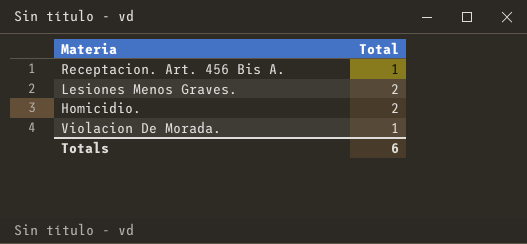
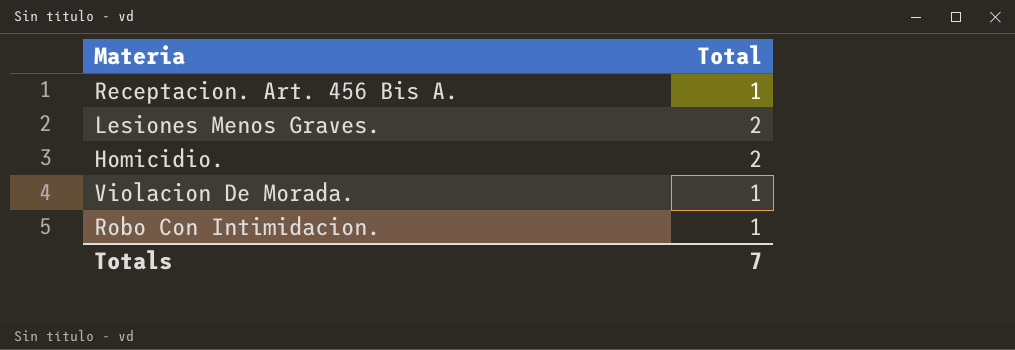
row Robo Con Intimidacion.: none -> 1
Totals | Total: 6 -> 7

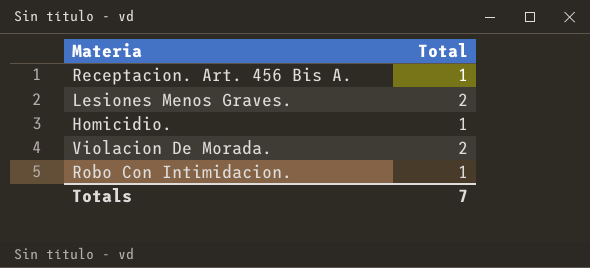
Homicidio. | Total: 2 -> 1
Violacion De Morada. | Total: 1 -> 2

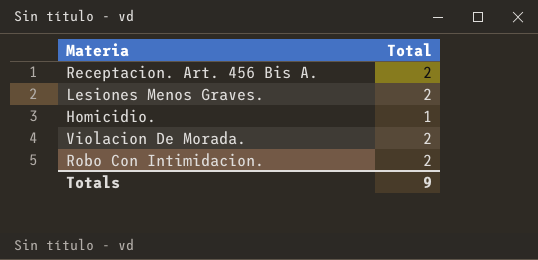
Receptacion. Art. 456 Bis A. | Total: 1 -> 2
Robo Con Intimidacion. | Total: 1 -> 2
Totals | Total: 7 -> 9

